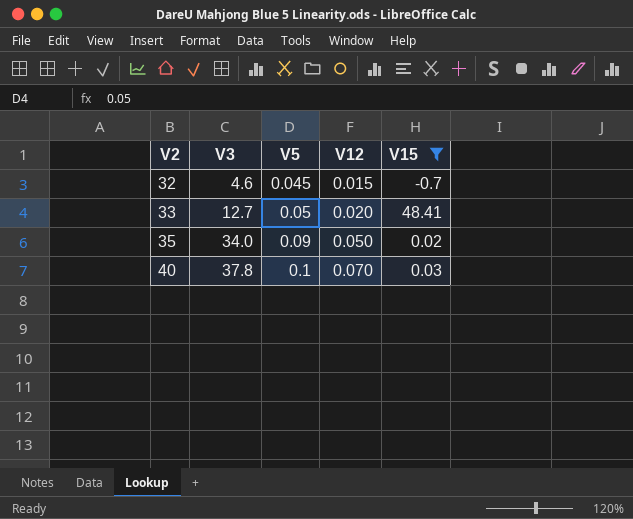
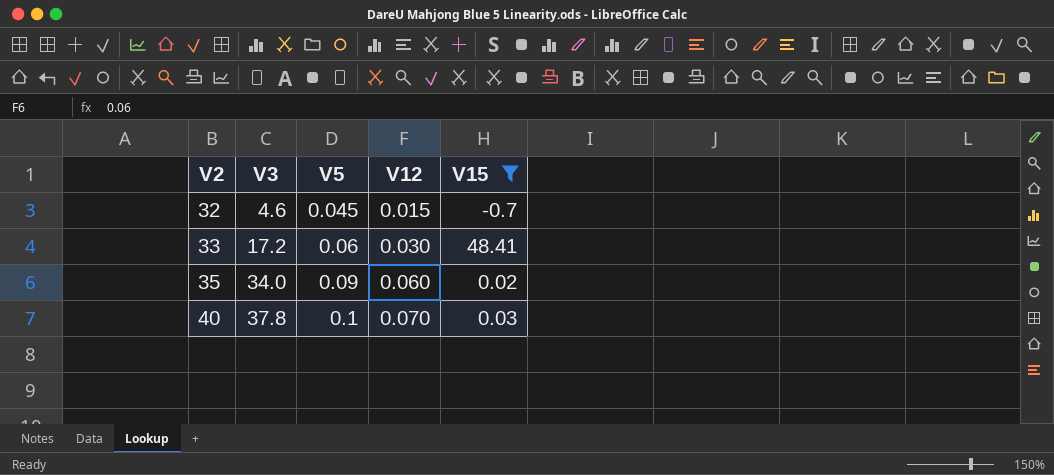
33 | V3: 12.7 -> 17.2
33 | V5: 0.05 -> 0.06
33 | V12: 0.020 -> 0.030
35 | V12: 0.050 -> 0.060

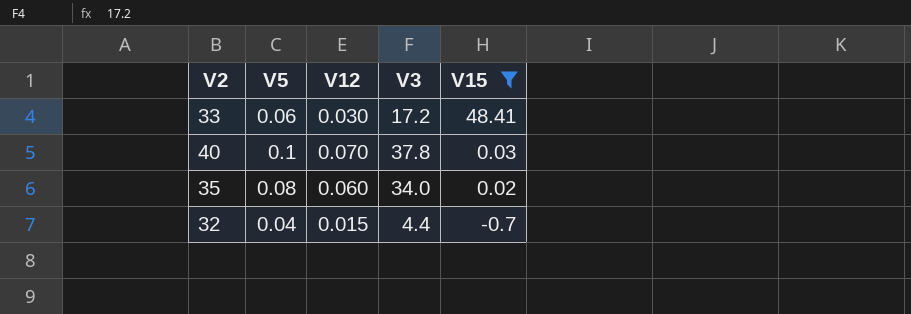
row order: V2 ascending -> V15 descending
column V3 | position: 2 -> 4
35 | V5: 0.09 -> 0.08
32 | V5: 0.045 -> 0.04
32 | V3: 4.6 -> 4.4

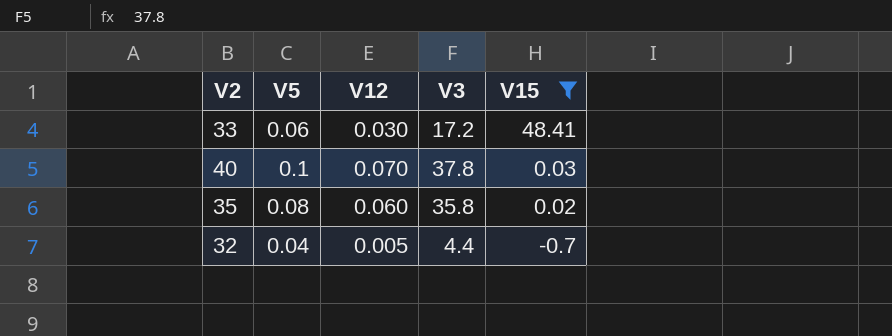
35 | V3: 34.0 -> 35.8
32 | V12: 0.015 -> 0.005

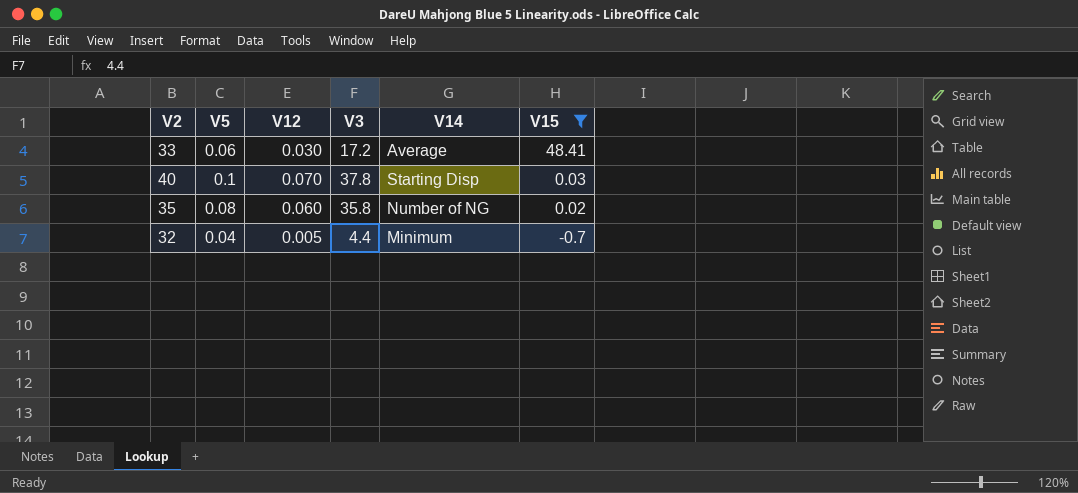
column V14 | position: none -> 5

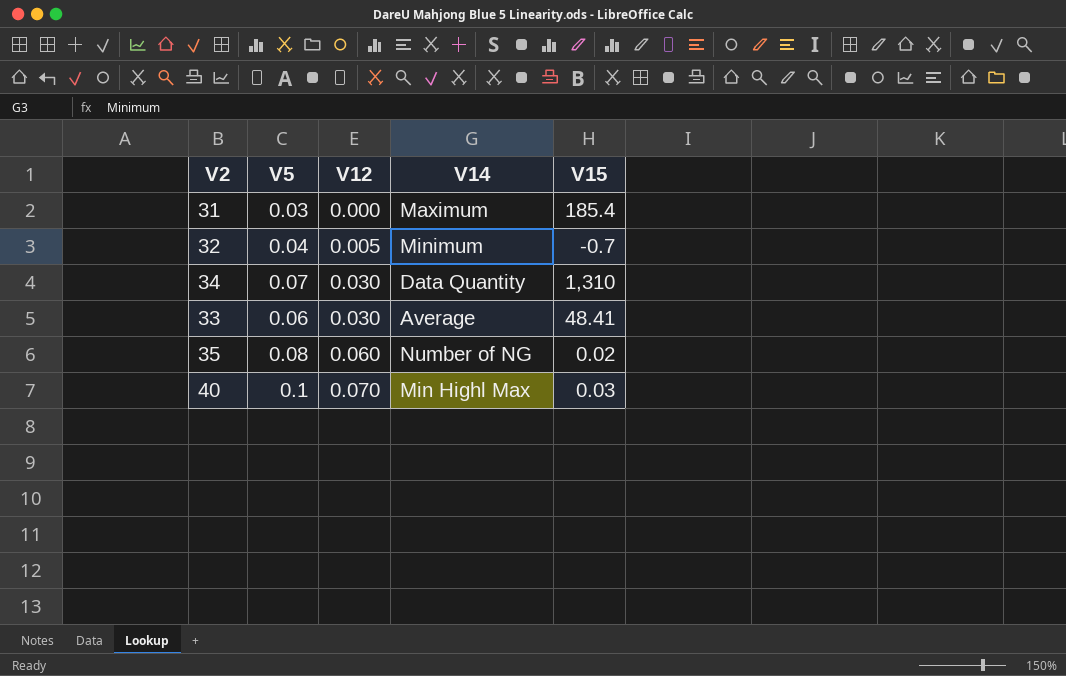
filter: V15 <= 48.41 -> none
row order: V15 descending -> V12 ascending
column V3 | position: 4 -> none
40 | V14: Starting Disp -> Min Highl Max

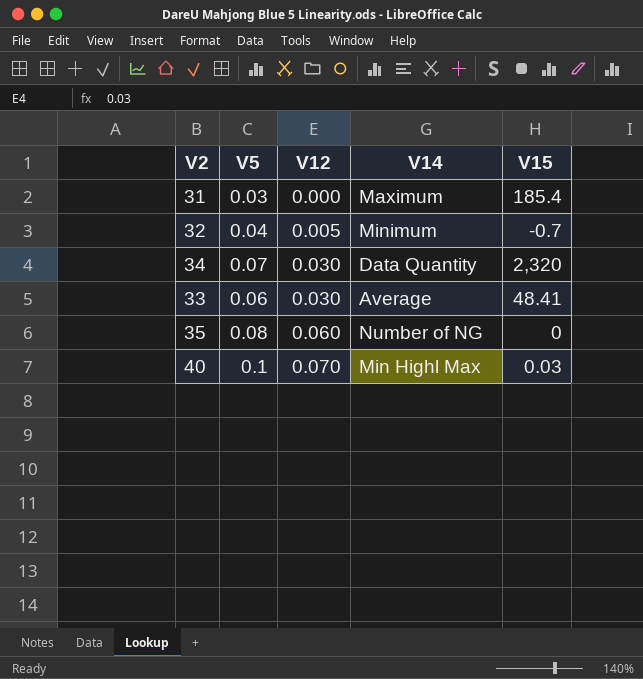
34 | V15: 1,310 -> 2,320
35 | V15: 0.02 -> 0

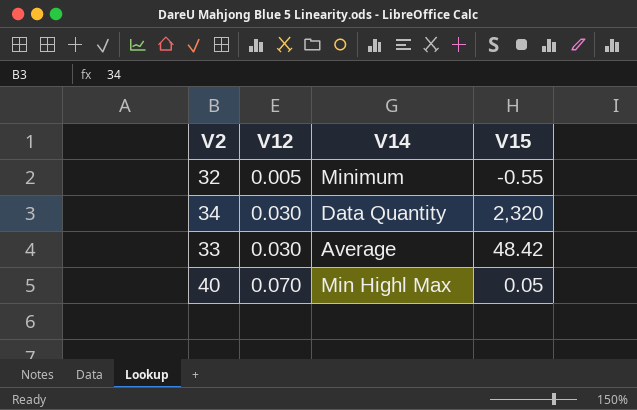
column V5 | position: 2 -> none
row 31: 0.03 | 0.000 | Maximum | 185.4 -> none
row 35: 0.08 | 0.060 | Number of NG | 0 -> none
32 | V15: -0.7 -> -0.55
33 | V15: 48.41 -> 48.42
40 | V15: 0.03 -> 0.05

